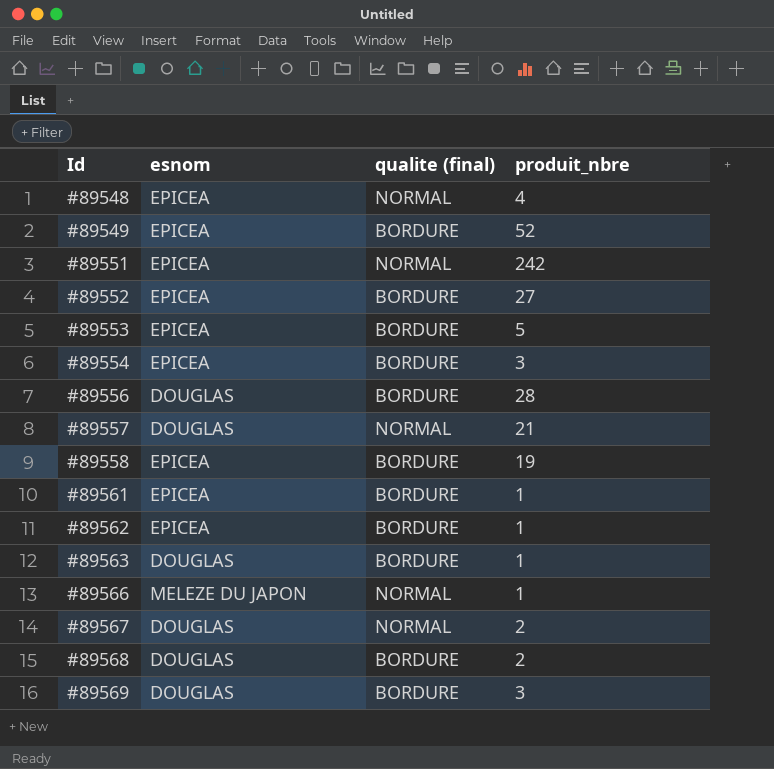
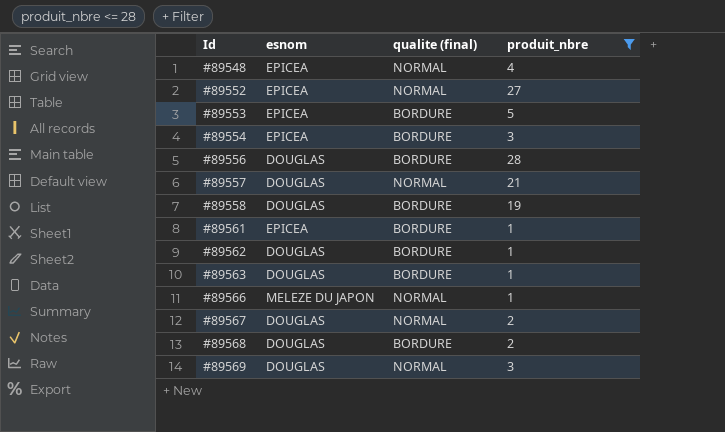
filter: none -> produit_nbre <= 28
#89552 | qualite (final): BORDURE -> NORMAL
#89558 | esnom: EPICEA -> DOUGLAS
#89562 | esnom: EPICEA -> DOUGLAS
#89569 | qualite (final): BORDURE -> NORMAL

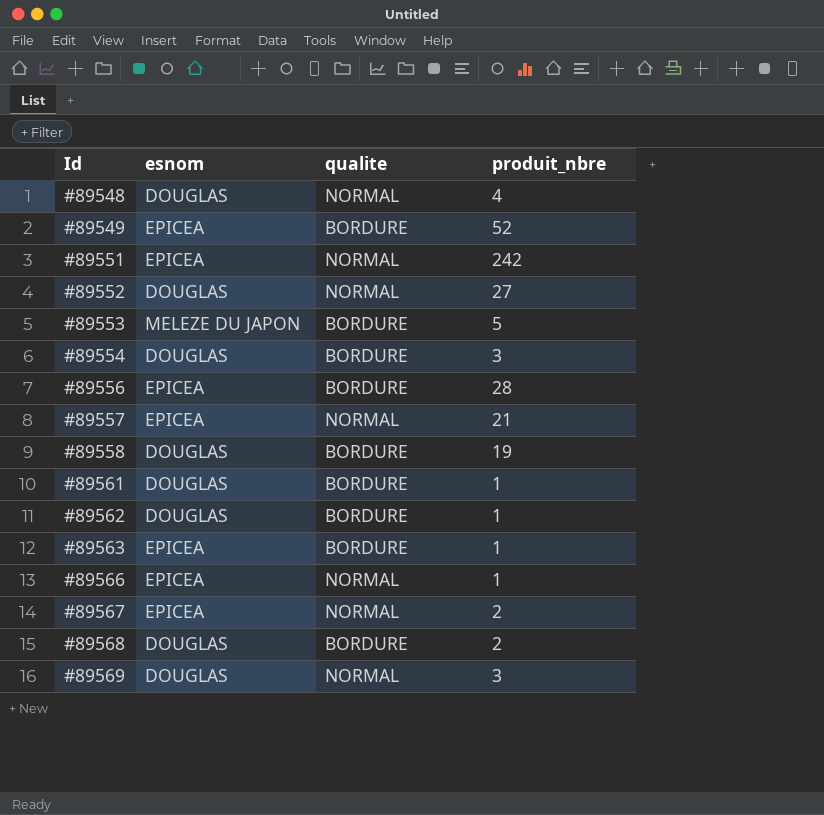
filter: produit_nbre <= 28 -> none
column name: qualite (final) -> qualite
#89548 | esnom: EPICEA -> DOUGLAS
#89552 | esnom: EPICEA -> DOUGLAS
#89553 | esnom: EPICEA -> MELEZE DU JAPON
#89554 | esnom: EPICEA -> DOUGLAS
#89556 | esnom: DOUGLAS -> EPICEA
#89557 | esnom: DOUGLAS -> EPICEA
#89561 | esnom: EPICEA -> DOUGLAS
#89563 | esnom: DOUGLAS -> EPICEA
#89566 | esnom: MELEZE DU JAPON -> EPICEA
#89567 | esnom: DOUGLAS -> EPICEA

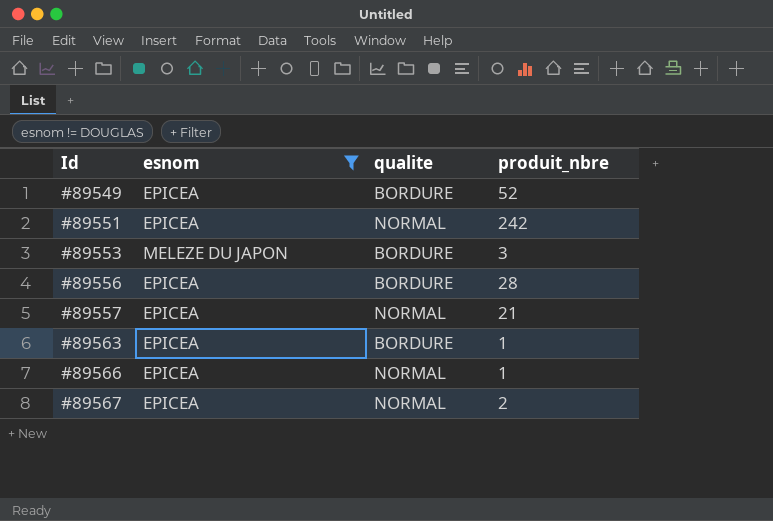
filter: none -> esnom != DOUGLAS
#89553 | produit_nbre: 5 -> 3

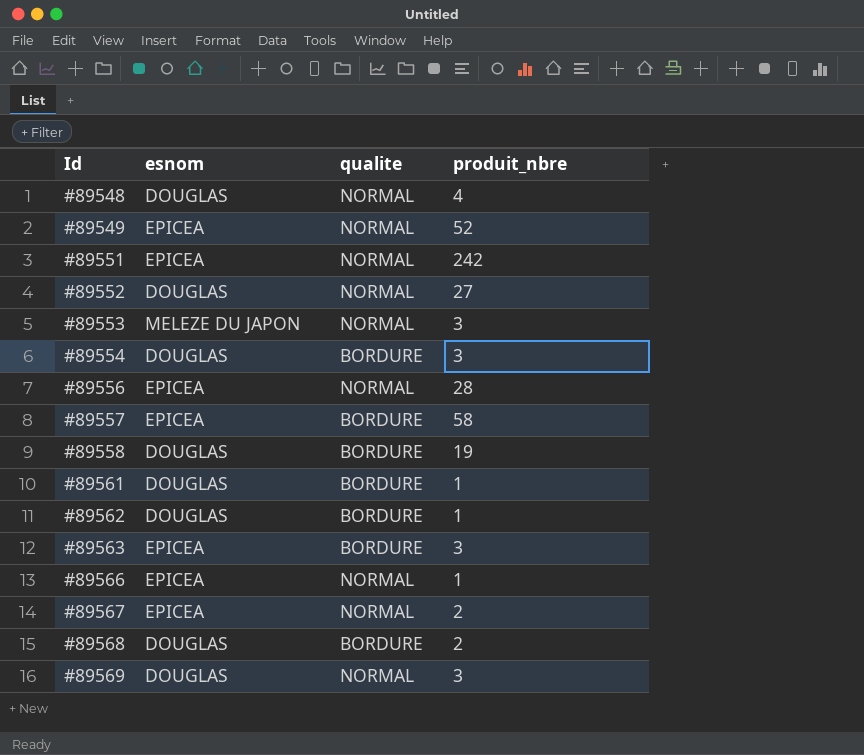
filter: esnom != DOUGLAS -> none
#89549 | qualite: BORDURE -> NORMAL
#89553 | qualite: BORDURE -> NORMAL
#89556 | qualite: BORDURE -> NORMAL
#89557 | qualite: NORMAL -> BORDURE
#89557 | produit_nbre: 21 -> 58
#89563 | produit_nbre: 1 -> 3

